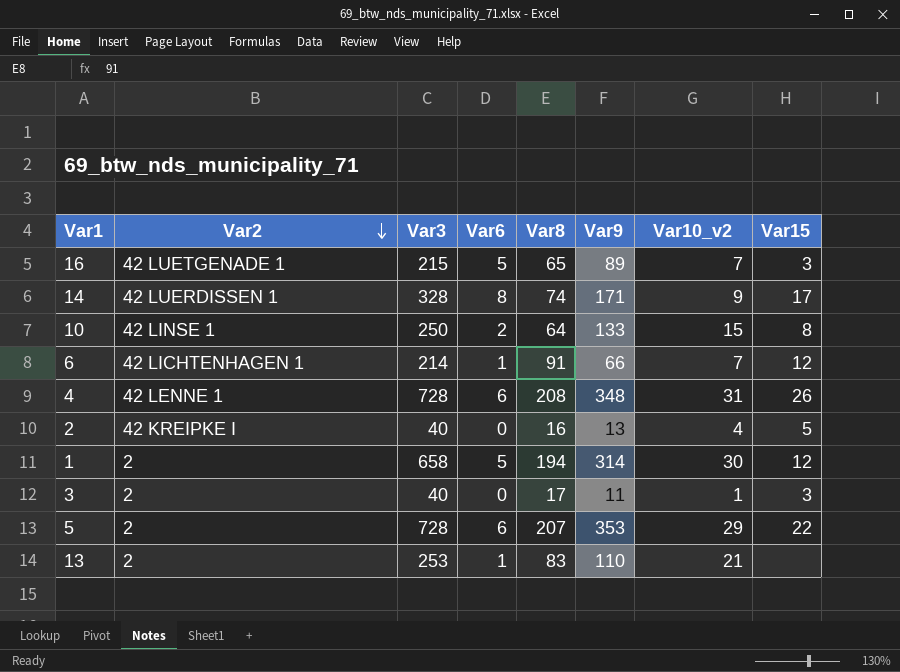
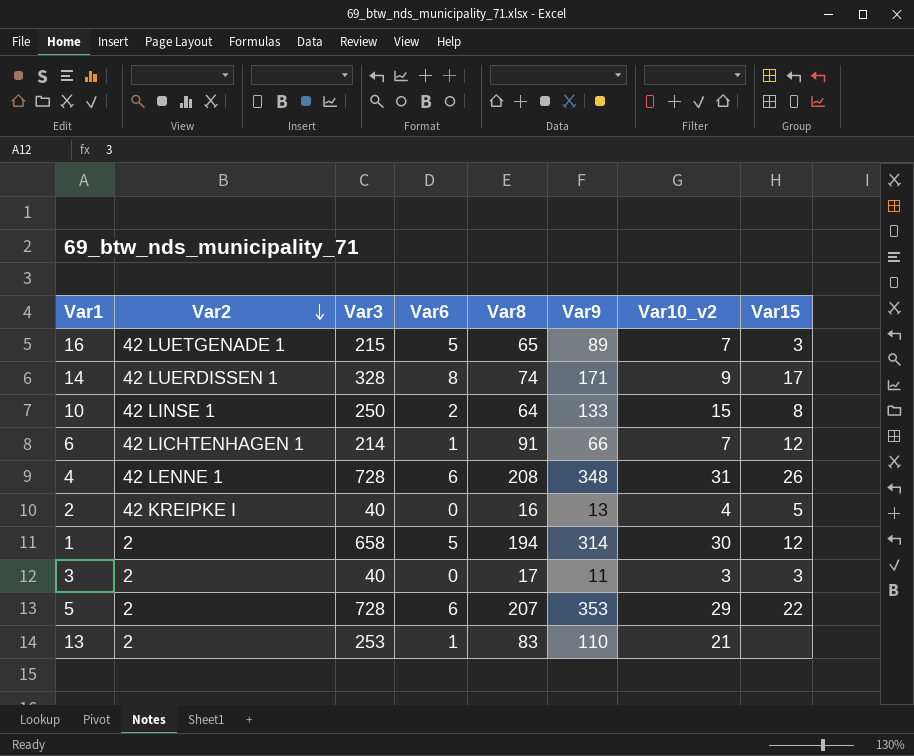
3 | Var10_v2: 1 -> 3

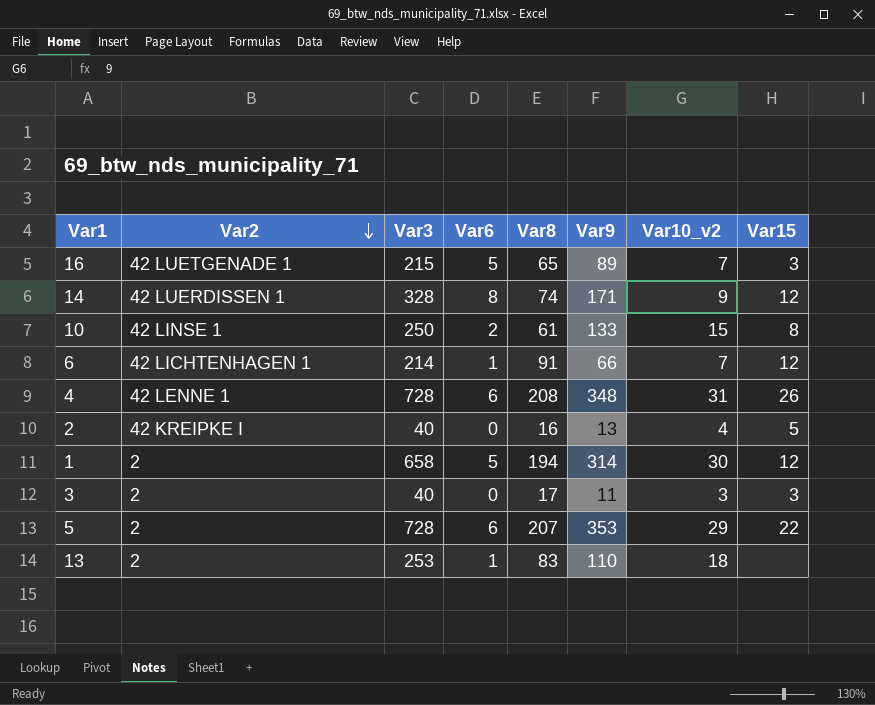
14 | Var15: 17 -> 12
10 | Var8: 64 -> 61
13 | Var10_v2: 21 -> 18

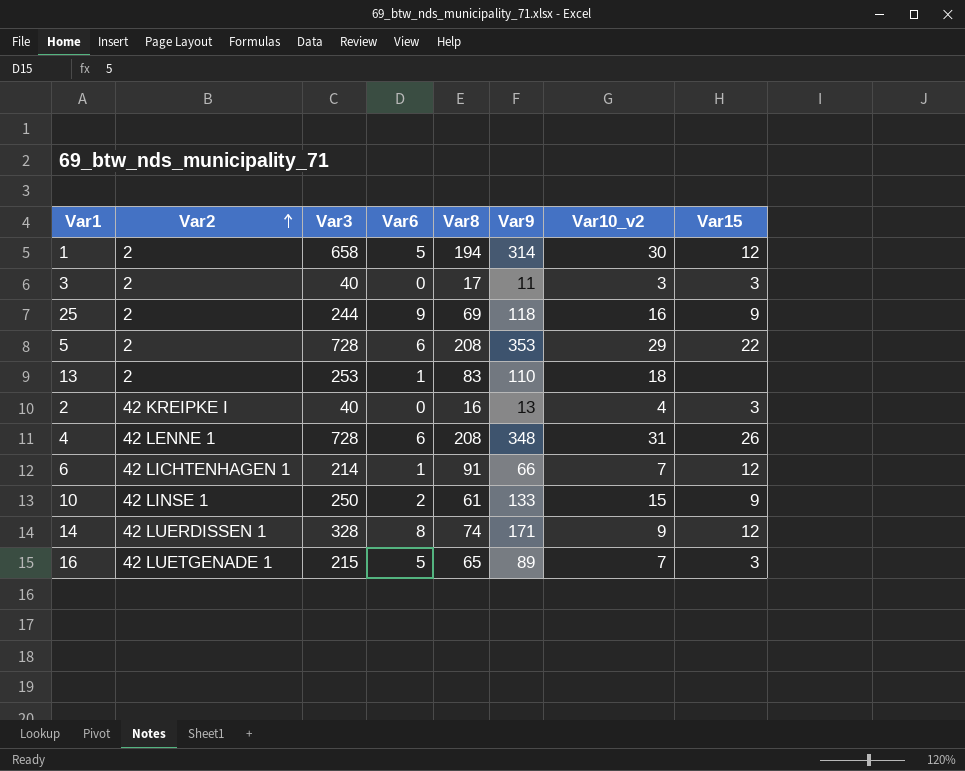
row order: Var2 descending -> Var2 ascending
row 25: none -> 2 | 244 | 9 | 69 | 118 | 16 | 9
5 | Var8: 207 -> 208
2 | Var15: 5 -> 3
10 | Var15: 8 -> 9

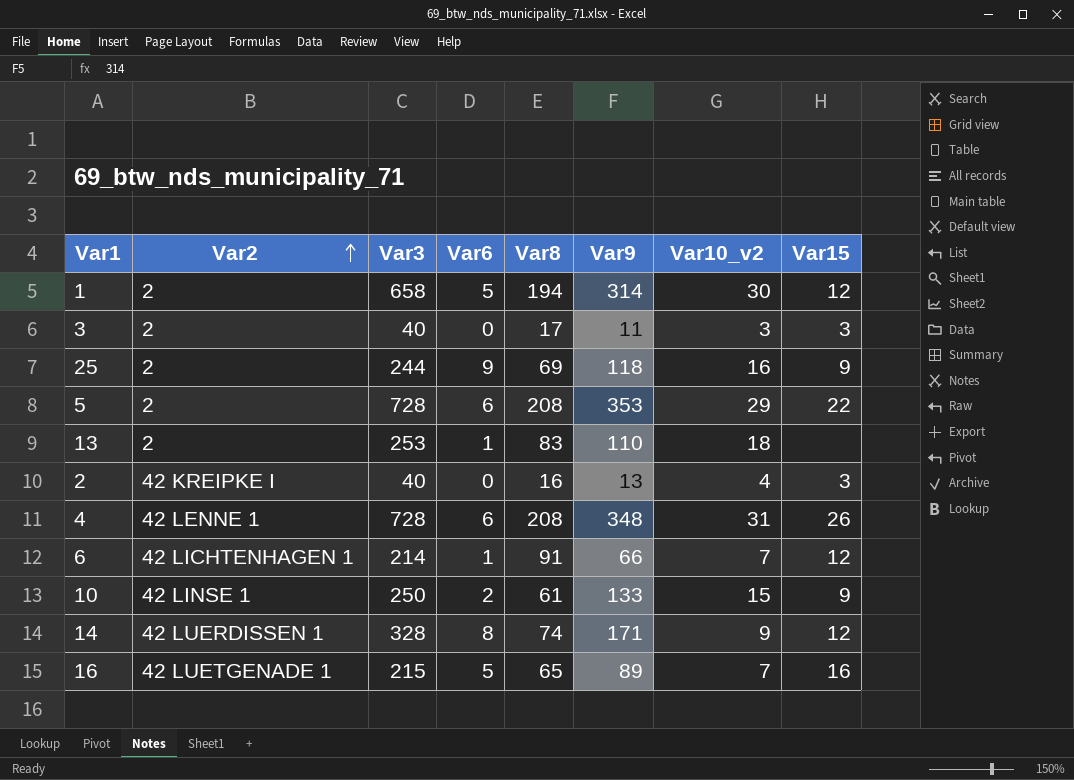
16 | Var15: 3 -> 16

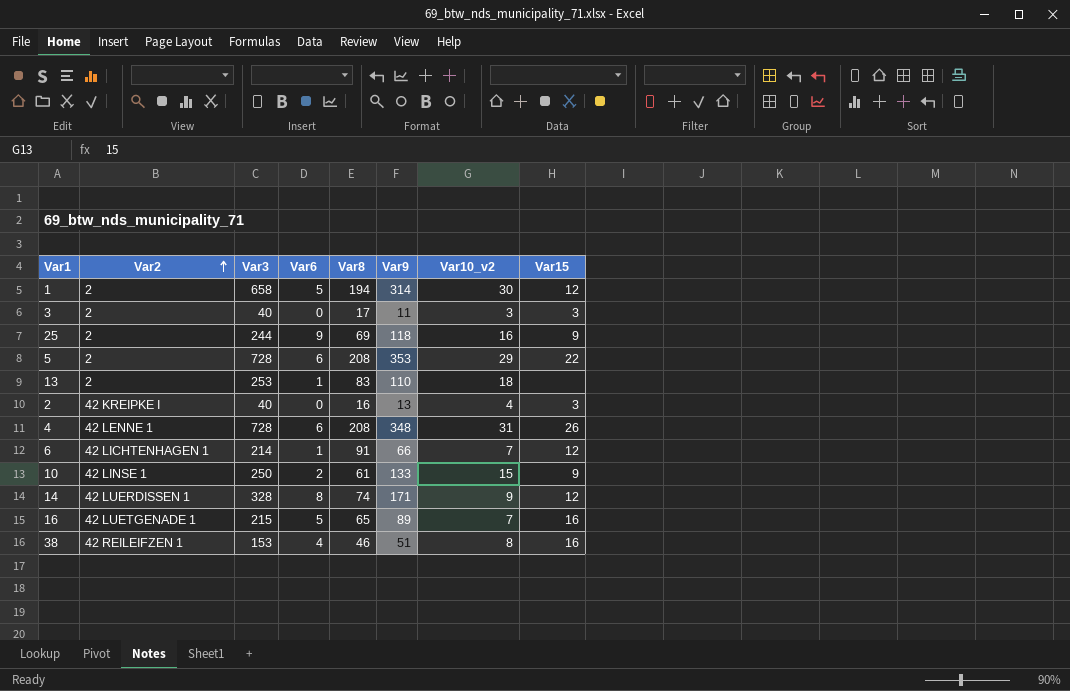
row 38: none -> 42 REILEIFZEN 1 | 153 | 4 | 46 | 51 | 8 | 16

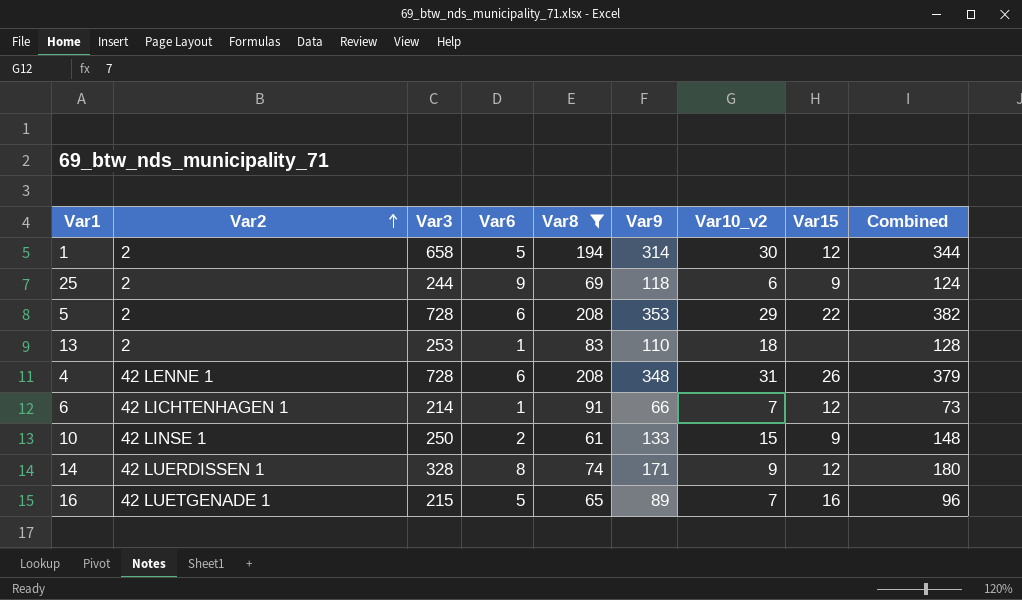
filter: none -> Var8 >= 61
column Combined | formula: none -> [Var9] + [Var10_v2]
25 | Var10_v2: 16 -> 6

